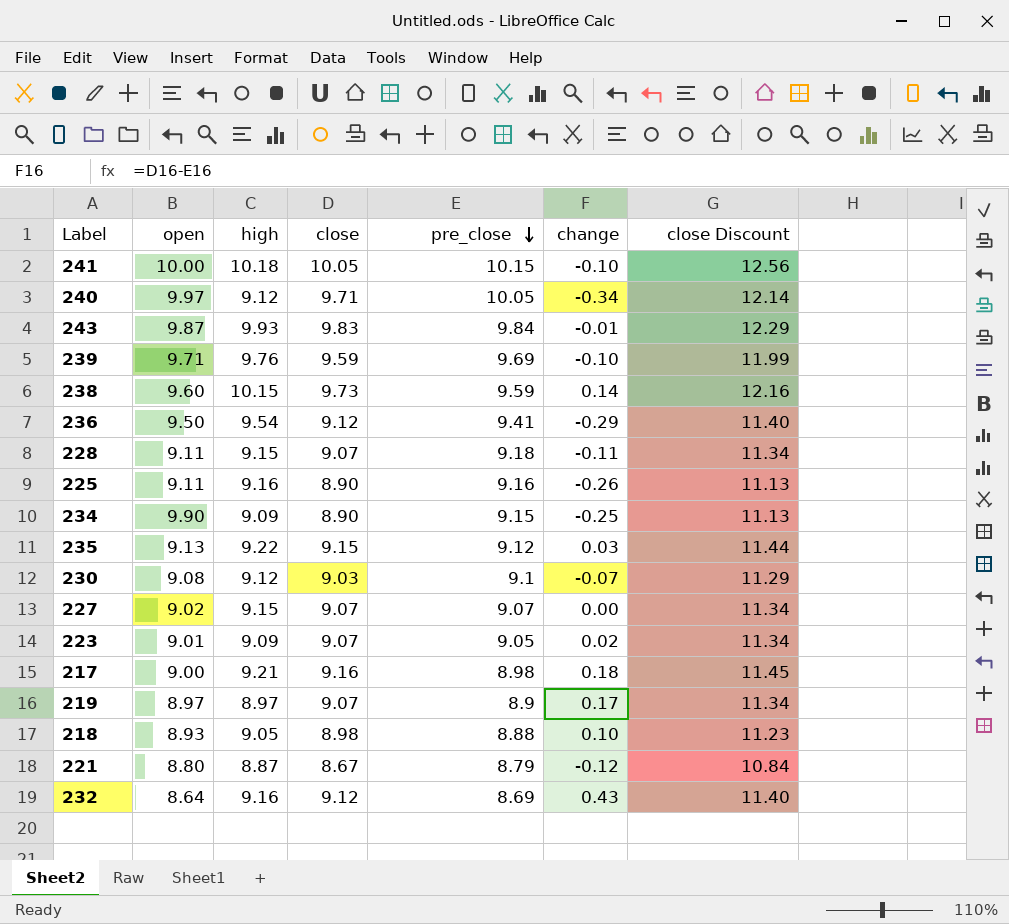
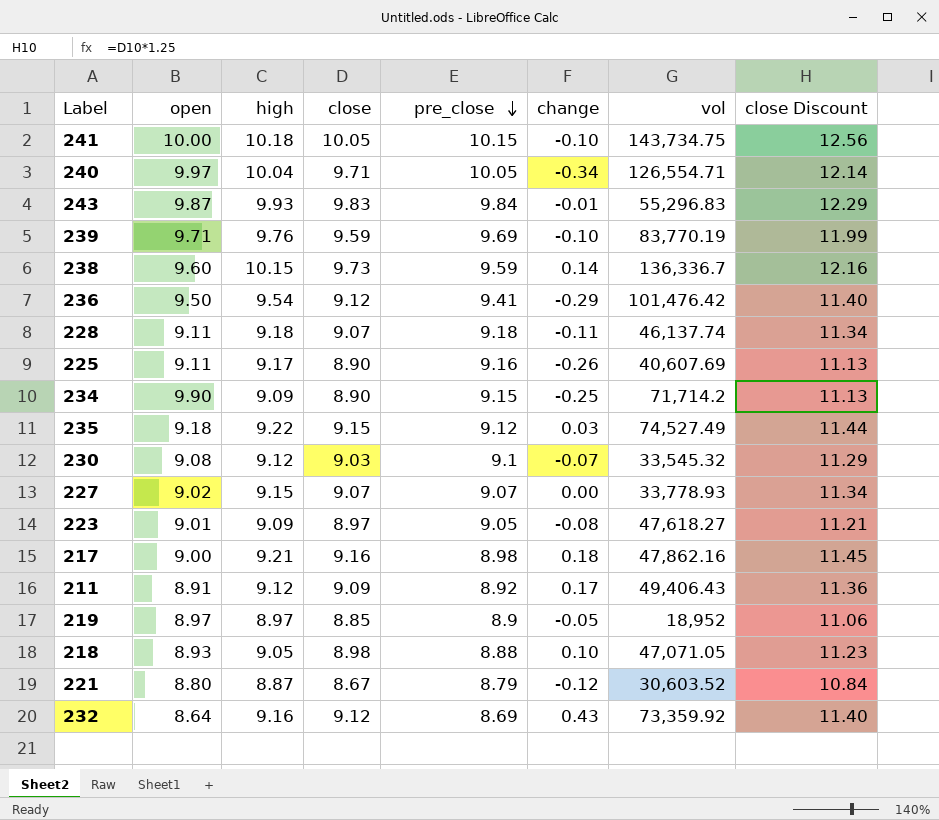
column vol | position: none -> 7
240 | high: 9.12 -> 10.04
228 | high: 9.15 -> 9.18
225 | high: 9.16 -> 9.17
235 | open: 9.13 -> 9.18
223 | close: 9.07 -> 8.97
223 | change: 0.02 -> -0.08
223 | close Discount: 11.34 -> 11.21
row 211: none -> 8.91 | 9.12 | 9.09 | 8.92 | 0.17 | 49,406.43 | 11.36
219 | close: 9.07 -> 8.85
219 | change: 0.17 -> -0.05
219 | close Discount: 11.34 -> 11.06

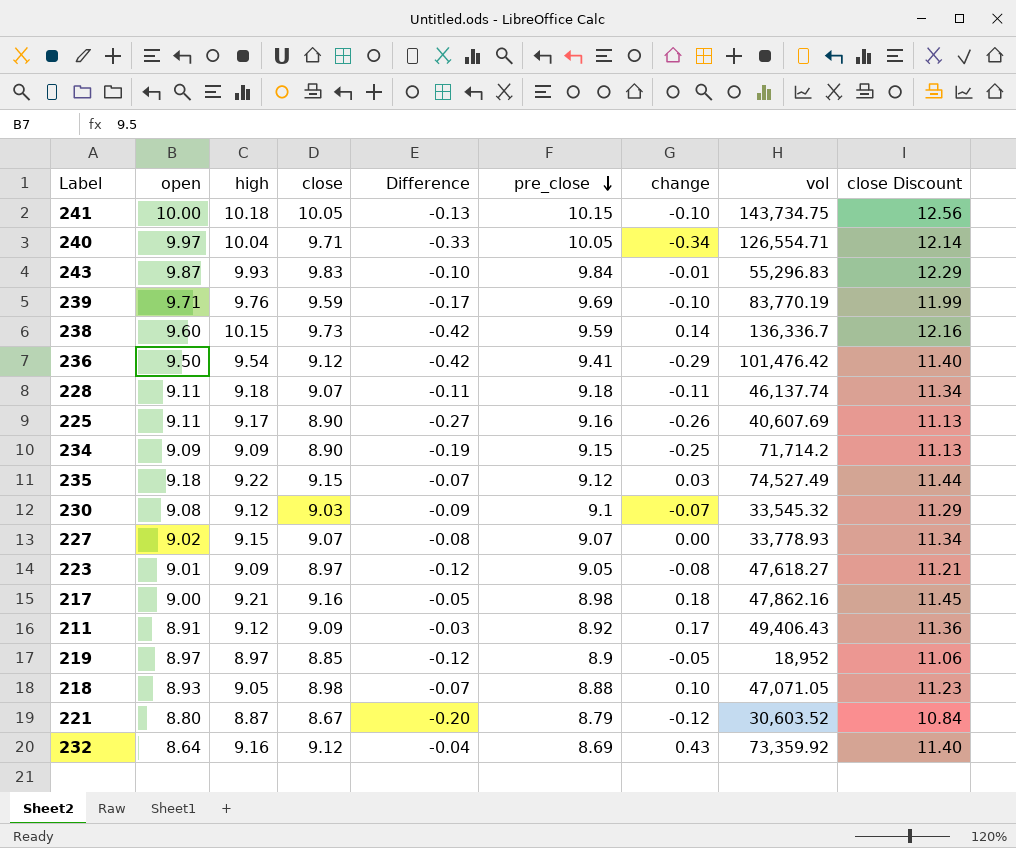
column Difference | formula: none -> [close] - [high]
234 | open: 9.90 -> 9.09

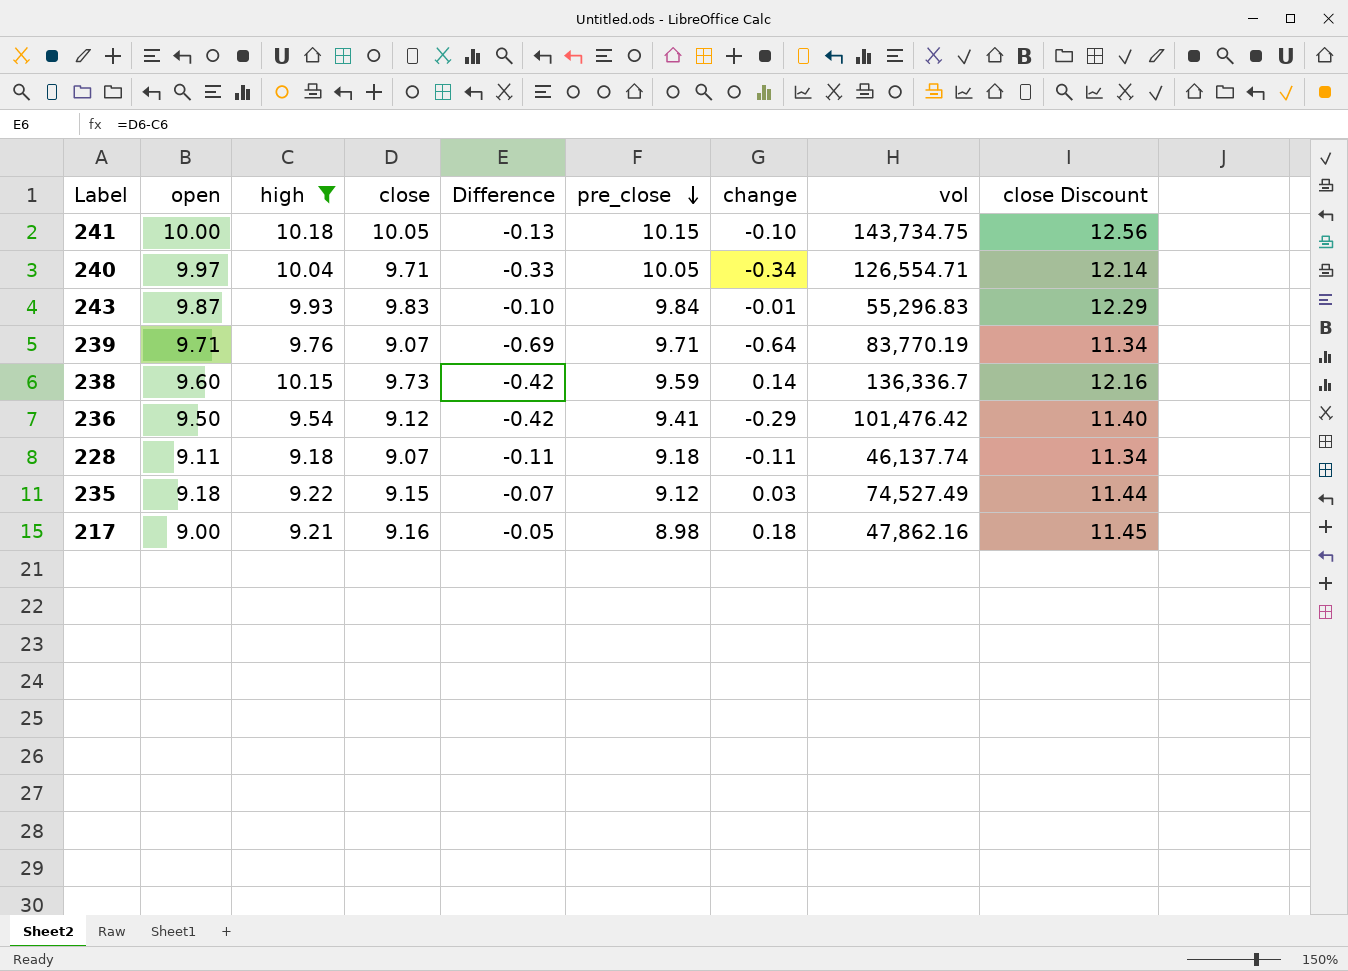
filter: none -> high >= 9.18
239 | close: 9.59 -> 9.07
239 | Difference: -0.17 -> -0.69
239 | pre_close: 9.69 -> 9.71
239 | change: -0.10 -> -0.64
239 | close Discount: 11.99 -> 11.34

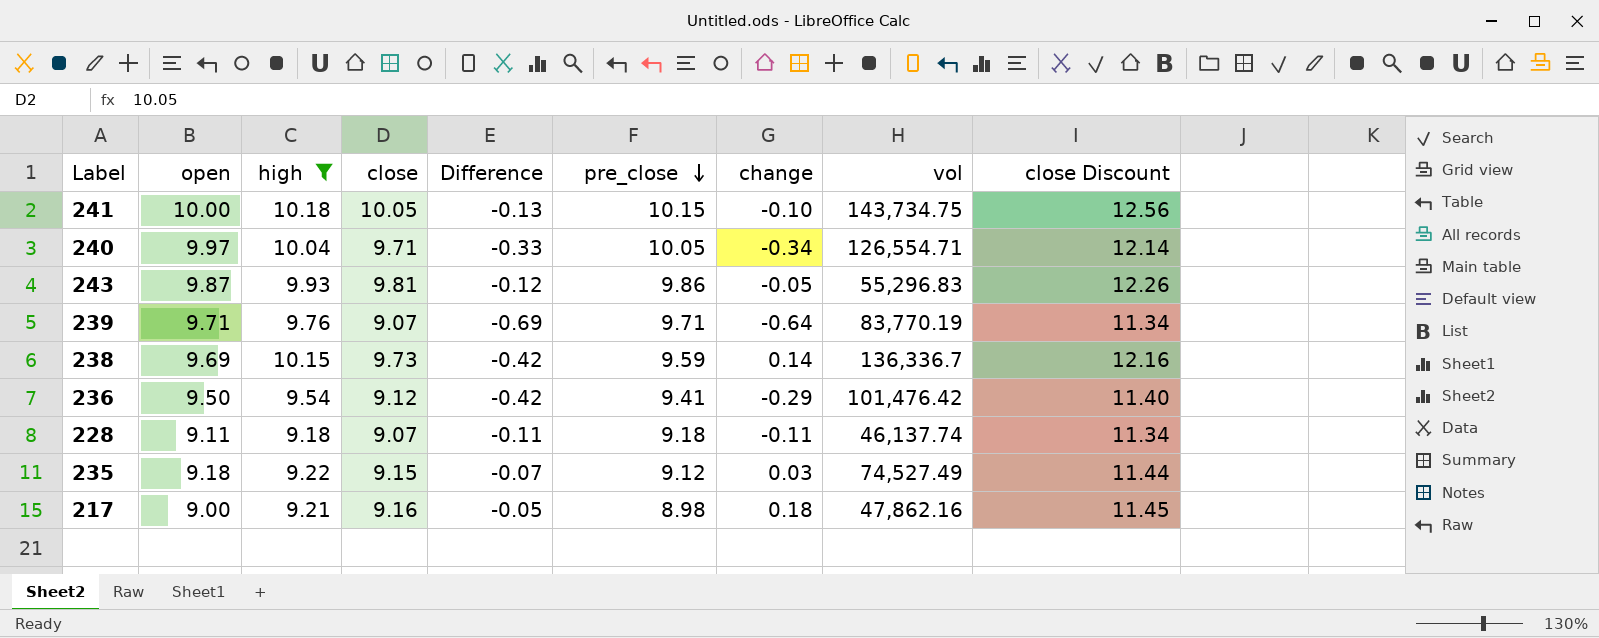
243 | close: 9.83 -> 9.81
243 | Difference: -0.10 -> -0.12
243 | pre_close: 9.84 -> 9.86
243 | change: -0.01 -> -0.05
243 | close Discount: 12.29 -> 12.26
238 | open: 9.60 -> 9.69

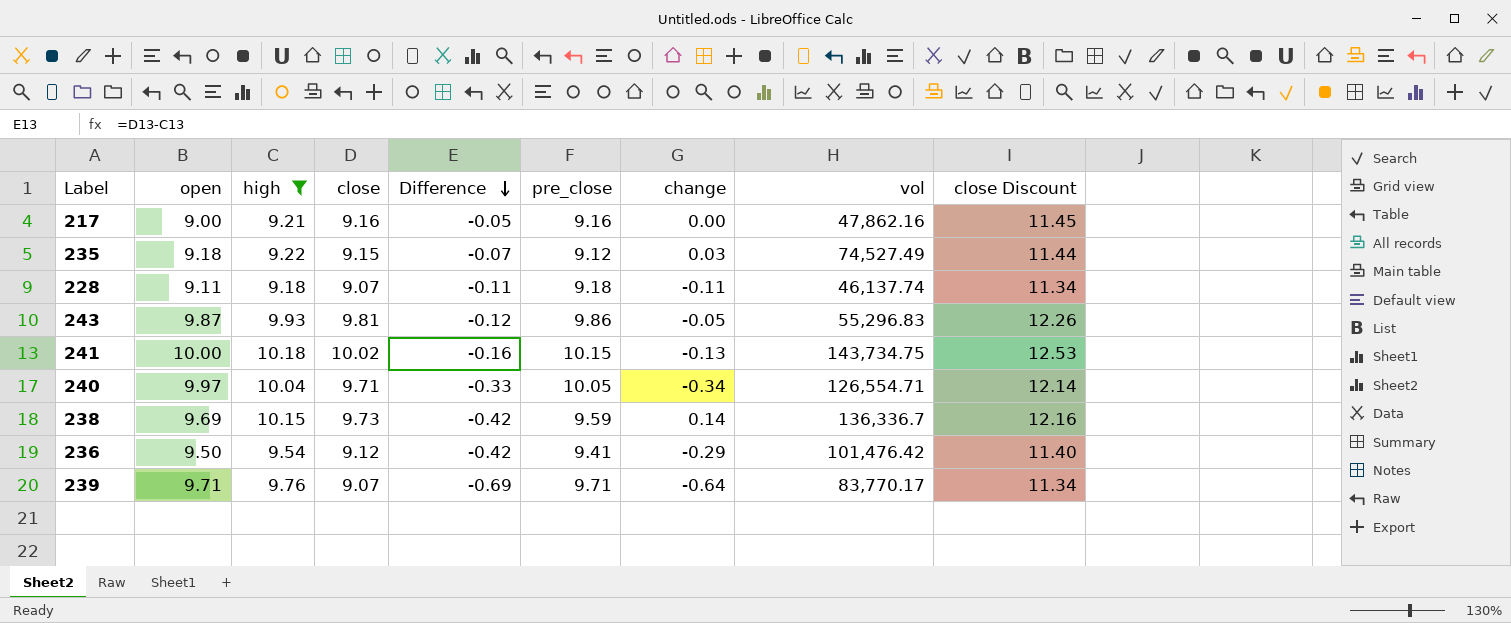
row order: pre_close descending -> Difference descending
217 | pre_close: 8.98 -> 9.16
217 | change: 0.18 -> 0.00
241 | close: 10.05 -> 10.02
241 | Difference: -0.13 -> -0.16
241 | change: -0.10 -> -0.13
241 | close Discount: 12.56 -> 12.53
239 | vol: 83,770.19 -> 83,770.17

